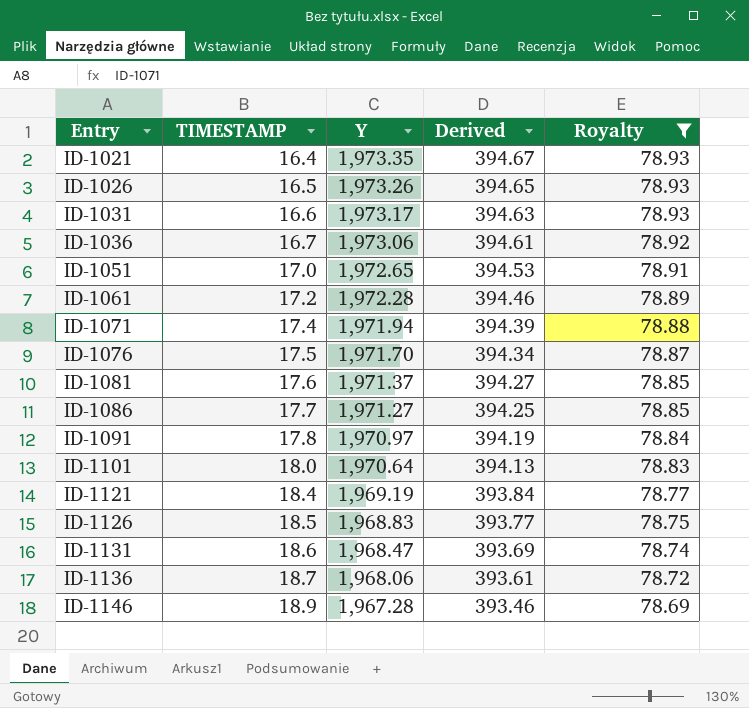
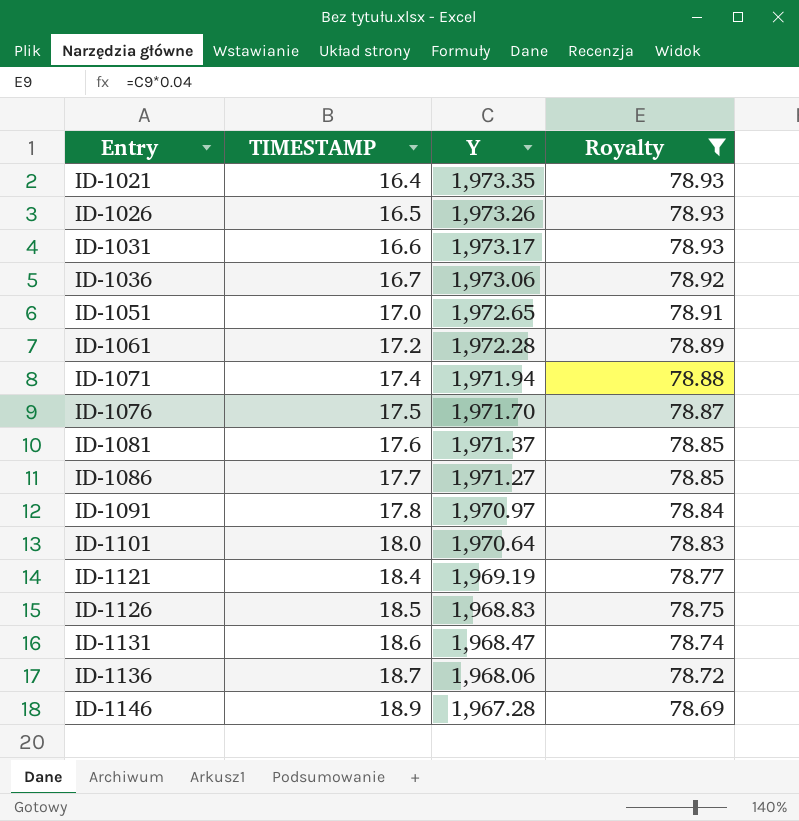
column Derived | formula: [Y] * 0.2 -> none

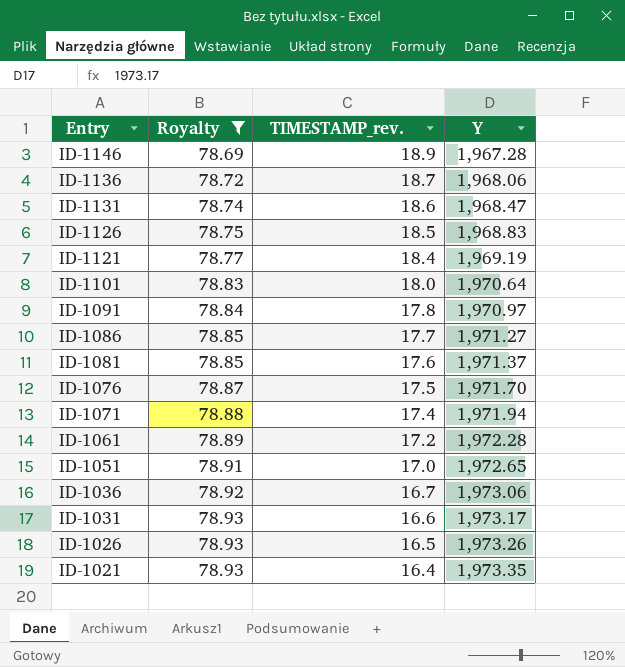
row order: Entry ascending -> Entry descending
column Royalty | position: 4 -> 2
column name: TIMESTAMP -> TIMESTAMP_rev.

